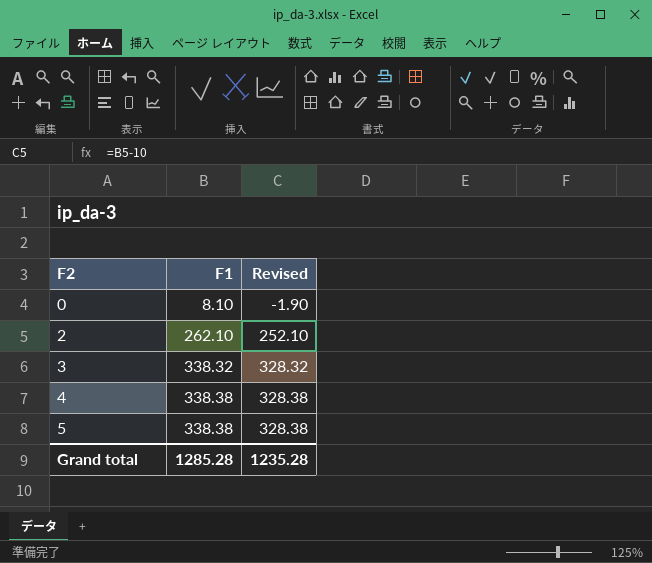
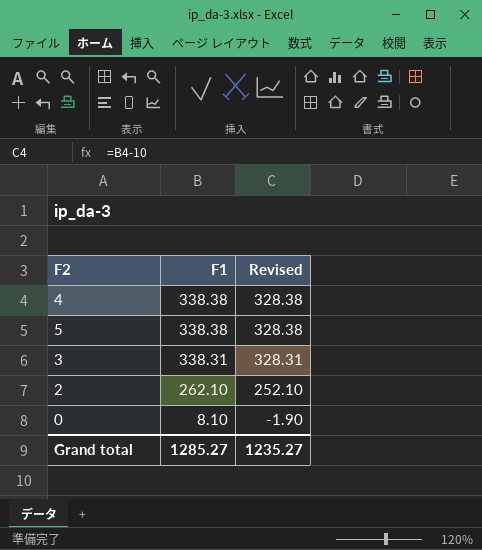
row order: F2 ascending -> F1 descending
3 | F1: 338.32 -> 338.31
3 | Revised: 328.32 -> 328.31
Grand total | F1: 1285.28 -> 1285.27
Grand total | Revised: 1235.28 -> 1235.27

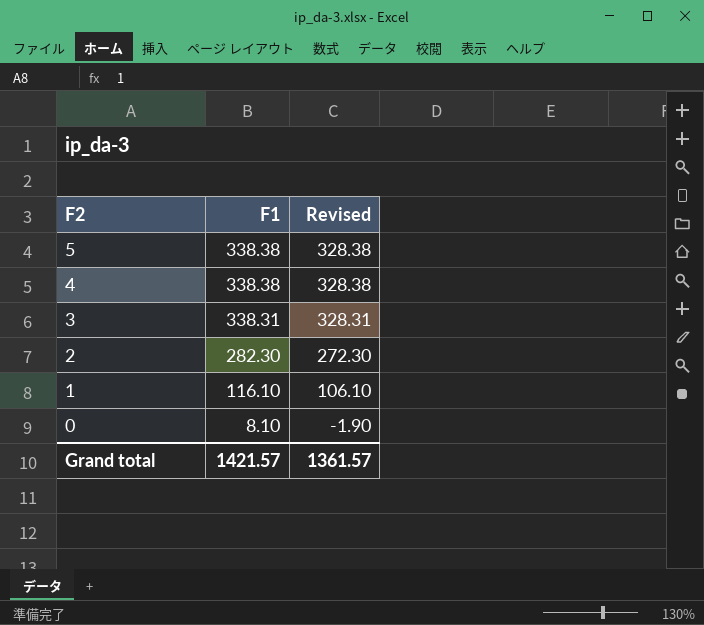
row order: F1 descending -> F2 descending
2 | F1: 262.10 -> 282.30
2 | Revised: 252.10 -> 272.30
row 1: none -> 116.10 | 106.10
Grand total | F1: 1285.27 -> 1421.57
Grand total | Revised: 1235.27 -> 1361.57

